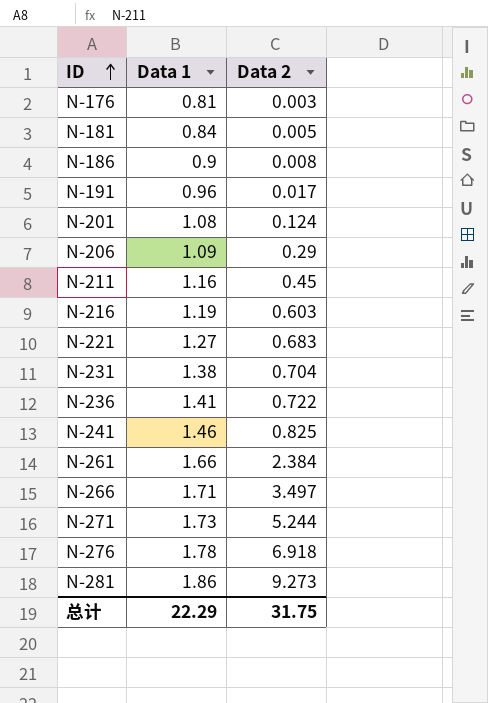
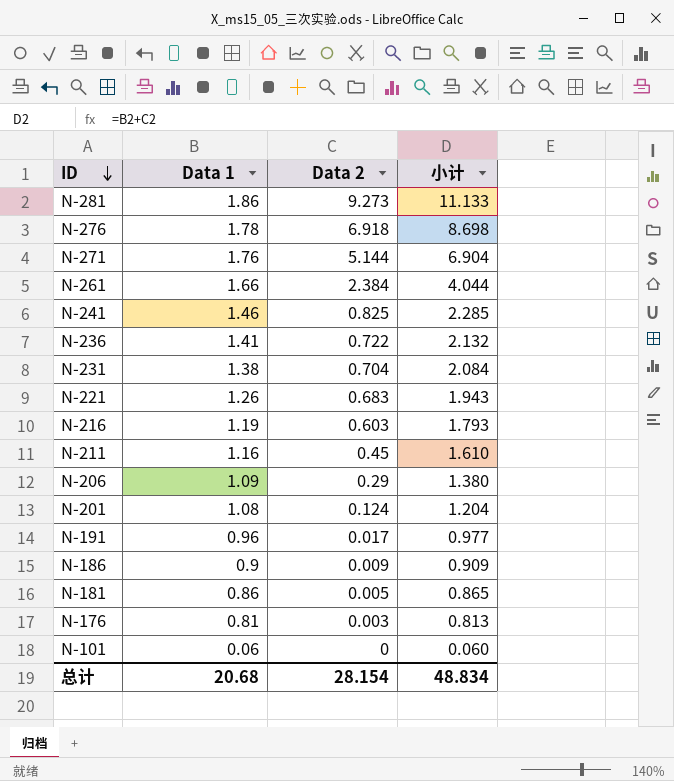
row order: ID ascending -> ID descending
column 小计 | formula: none -> [Data 1] + [Data 2]
row N-266: 1.71 | 3.497 -> none
N-271 | Data 1: 1.73 -> 1.76
N-271 | Data 2: 5.244 -> 5.144
N-221 | Data 1: 1.27 -> 1.26
N-186 | Data 2: 0.008 -> 0.009
N-181 | Data 1: 0.84 -> 0.86
row N-101: none -> 0.06 | 0 | 0.060
总计 | Data 1: 22.29 -> 20.68
总计 | Data 2: 31.75 -> 28.154

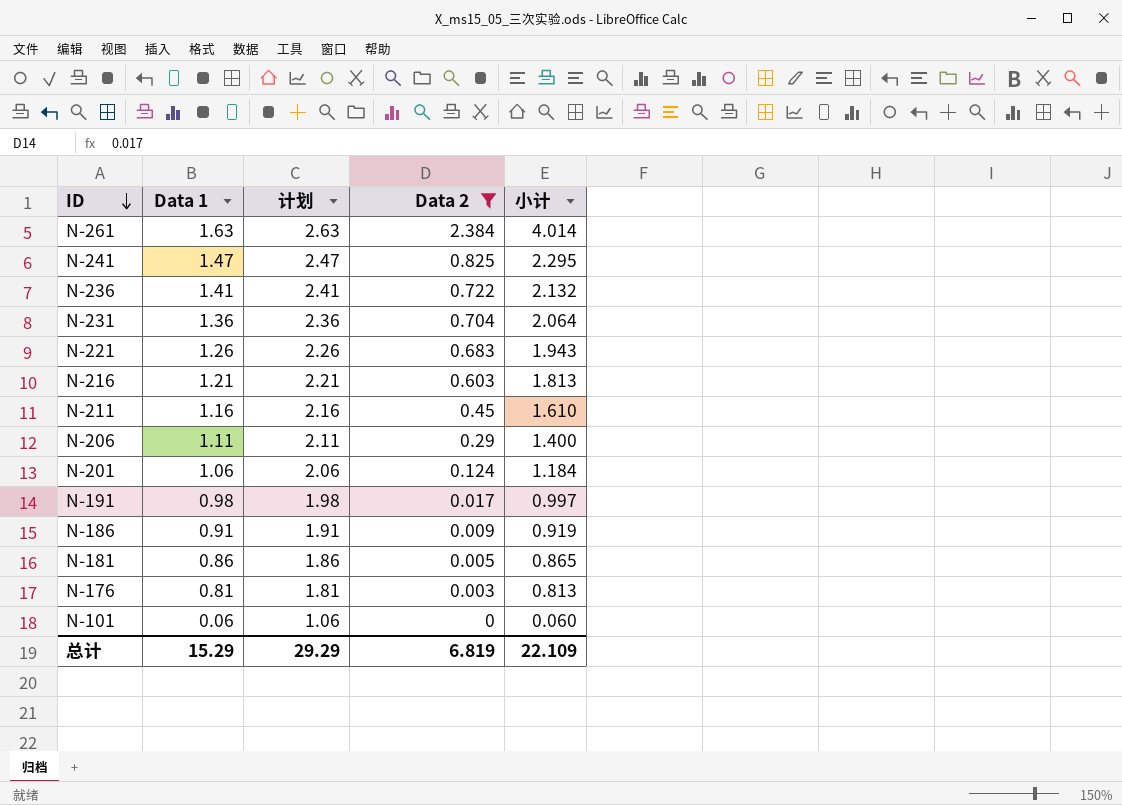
filter: none -> Data 2 <= 2.384
column 计划 | formula: none -> [Data 1] + 1
N-261 | Data 1: 1.66 -> 1.63
N-261 | 小计: 4.044 -> 4.014
N-241 | Data 1: 1.46 -> 1.47
N-241 | 小计: 2.285 -> 2.295
N-231 | Data 1: 1.38 -> 1.36
N-231 | 小计: 2.084 -> 2.064
N-216 | Data 1: 1.19 -> 1.21
N-216 | 小计: 1.793 -> 1.813
N-206 | Data 1: 1.09 -> 1.11
N-206 | 小计: 1.380 -> 1.400
N-201 | Data 1: 1.08 -> 1.06
N-201 | 小计: 1.204 -> 1.184
N-191 | Data 1: 0.96 -> 0.98
N-191 | 小计: 0.977 -> 0.997
N-186 | Data 1: 0.9 -> 0.91
N-186 | 小计: 0.909 -> 0.919
总计 | Data 1: 20.68 -> 15.29
总计 | Data 2: 28.154 -> 6.819
总计 | 小计: 48.834 -> 22.109

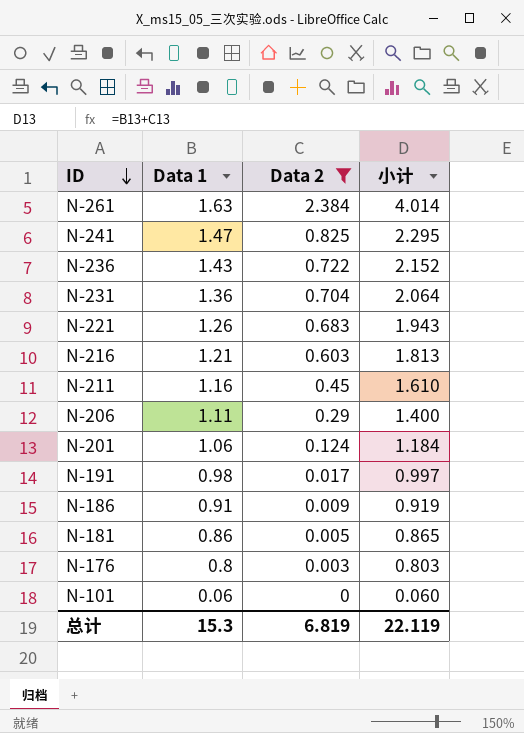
column 计划 | formula: [Data 1] + 1 -> none
N-236 | Data 1: 1.41 -> 1.43
N-236 | 小计: 2.132 -> 2.152
N-176 | Data 1: 0.81 -> 0.8
N-176 | 小计: 0.813 -> 0.803
总计 | Data 1: 15.29 -> 15.3
总计 | 小计: 22.109 -> 22.119

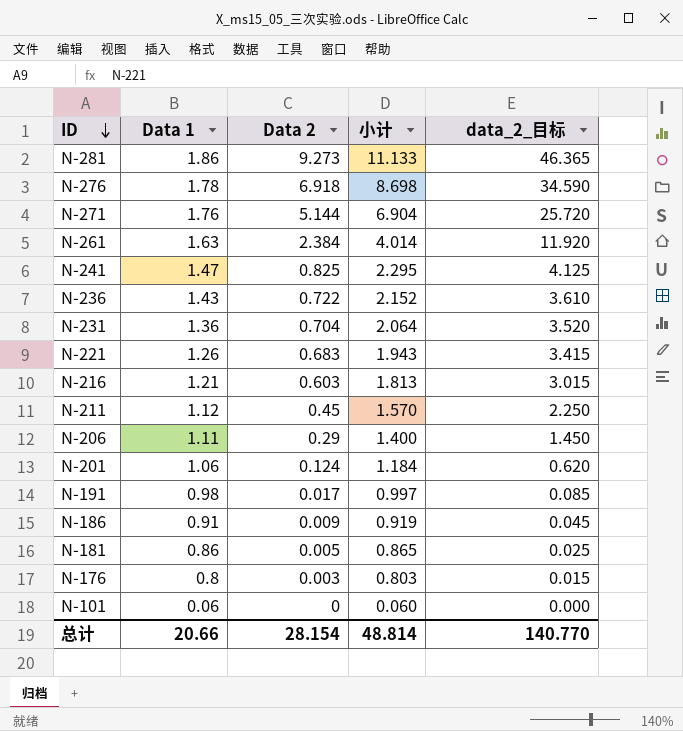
filter: Data 2 <= 2.384 -> none
column data_2_目标 | formula: none -> [Data 2] * 5
N-211 | Data 1: 1.16 -> 1.12
N-211 | 小计: 1.610 -> 1.570
总计 | Data 1: 15.3 -> 20.66
总计 | Data 2: 6.819 -> 28.154
总计 | 小计: 22.119 -> 48.814

